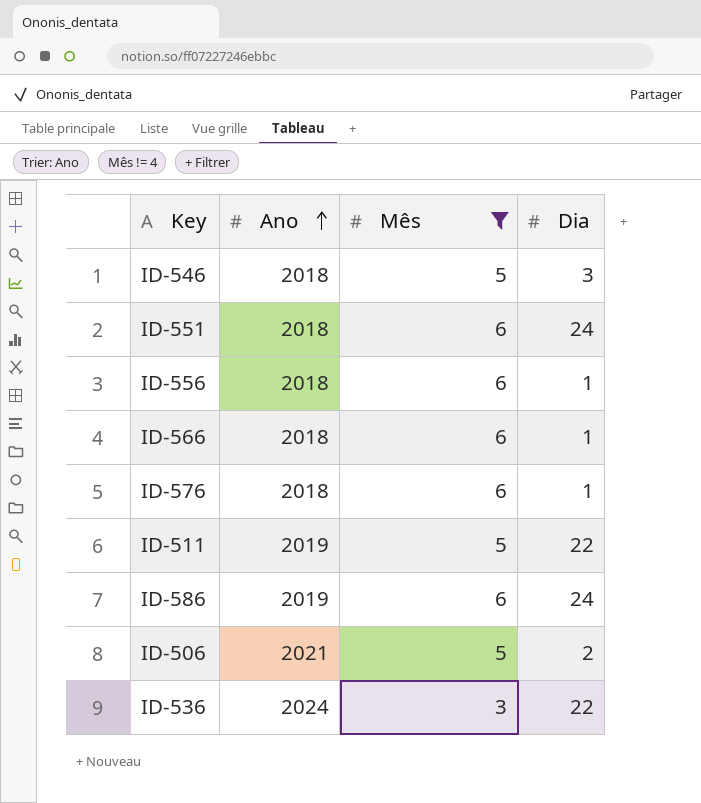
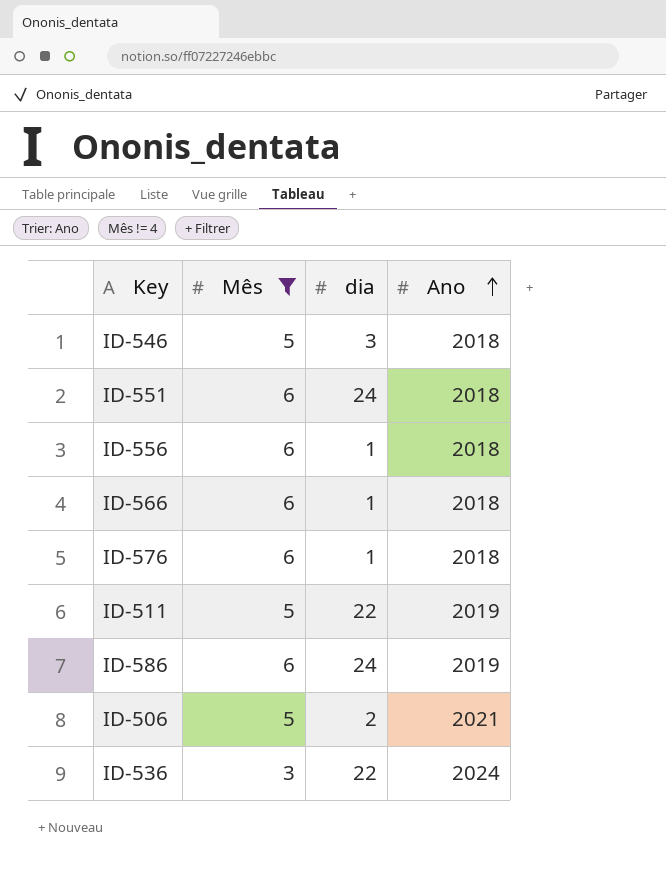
column name: Dia -> dia
column Ano | position: 2 -> 4

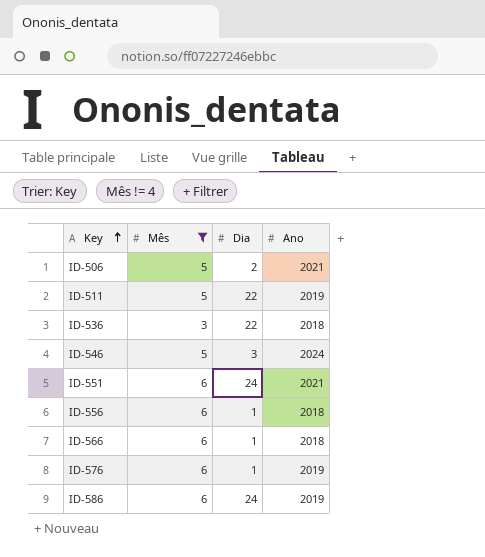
row order: Ano ascending -> Key ascending
column name: dia -> Dia
ID-536 | Ano: 2024 -> 2018
ID-546 | Ano: 2018 -> 2024
ID-551 | Ano: 2018 -> 2021
ID-576 | Ano: 2018 -> 2019

